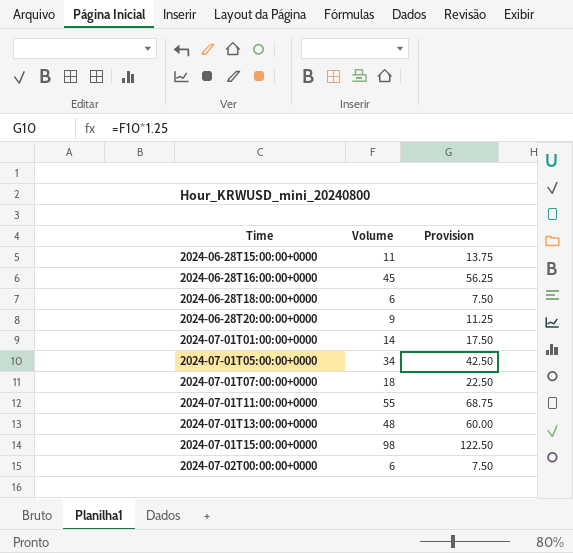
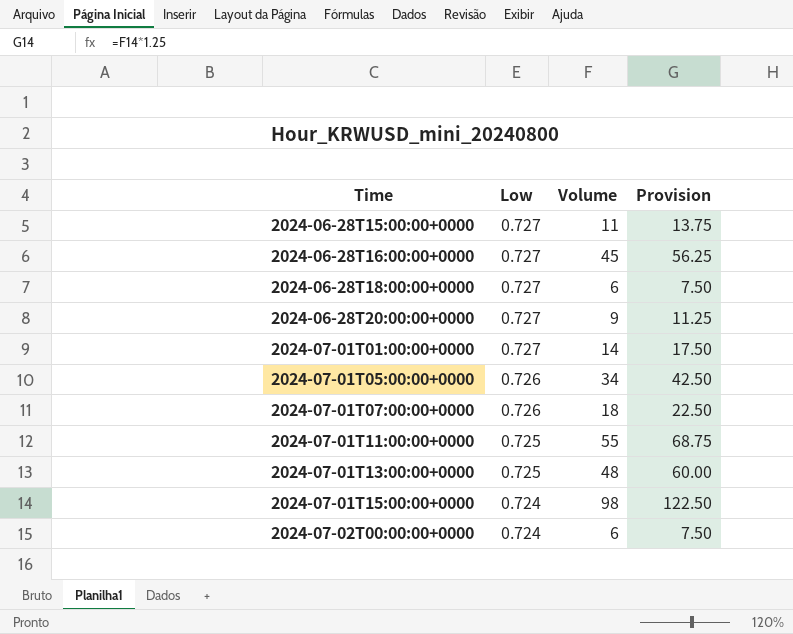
column Low | position: none -> 2

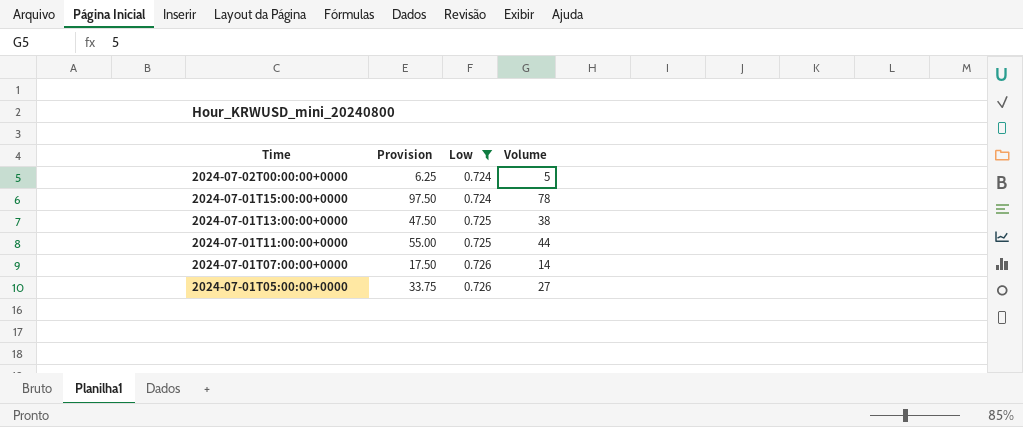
filter: none -> Low != 0.727
row order: Time ascending -> Time descending
column Provision | position: 4 -> 2
2024-07-02T00:00:00+0000 | Provision: 7.50 -> 6.25
2024-07-02T00:00:00+0000 | Volume: 6 -> 5
2024-07-01T15:00:00+0000 | Provision: 122.50 -> 97.50
2024-07-01T15:00:00+0000 | Volume: 98 -> 78
2024-07-01T13:00:00+0000 | Provision: 60.00 -> 47.50
2024-07-01T13:00:00+0000 | Volume: 48 -> 38
2024-07-01T11:00:00+0000 | Provision: 68.75 -> 55.00
2024-07-01T11:00:00+0000 | Volume: 55 -> 44
2024-07-01T07:00:00+0000 | Provision: 22.50 -> 17.50
2024-07-01T07:00:00+0000 | Volume: 18 -> 14
2024-07-01T05:00:00+0000 | Provision: 42.50 -> 33.75
2024-07-01T05:00:00+0000 | Volume: 34 -> 27

